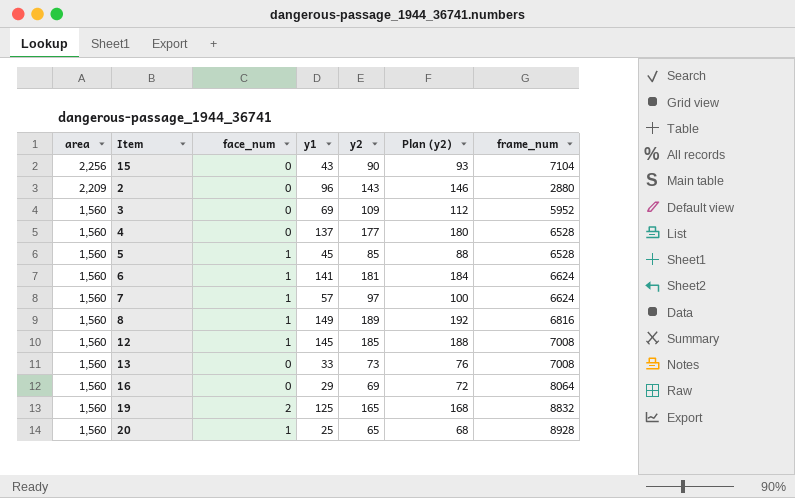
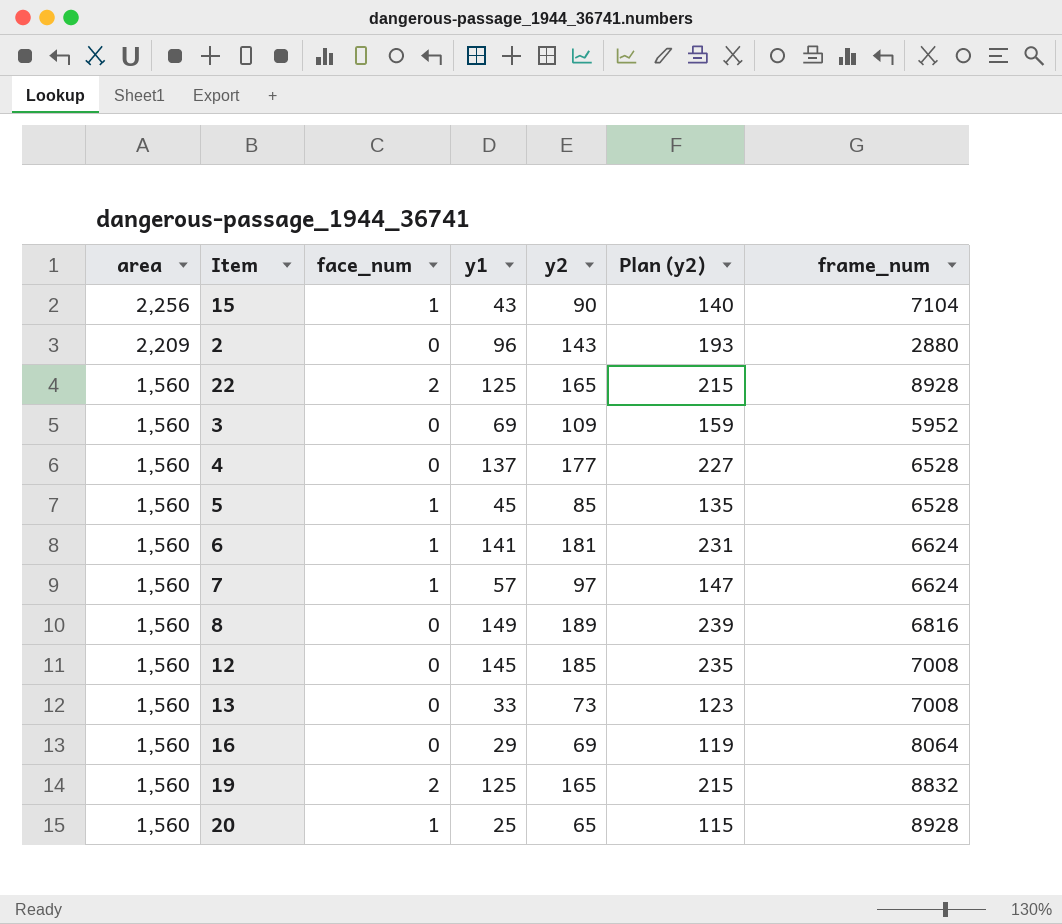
column Plan (y2) | formula: [y2] + 3 -> [y2] + 50
15 | face_num: 0 -> 1
row 22: none -> 1,560 | 2 | 125 | 165 | 215 | 8928
8 | face_num: 1 -> 0
12 | face_num: 1 -> 0

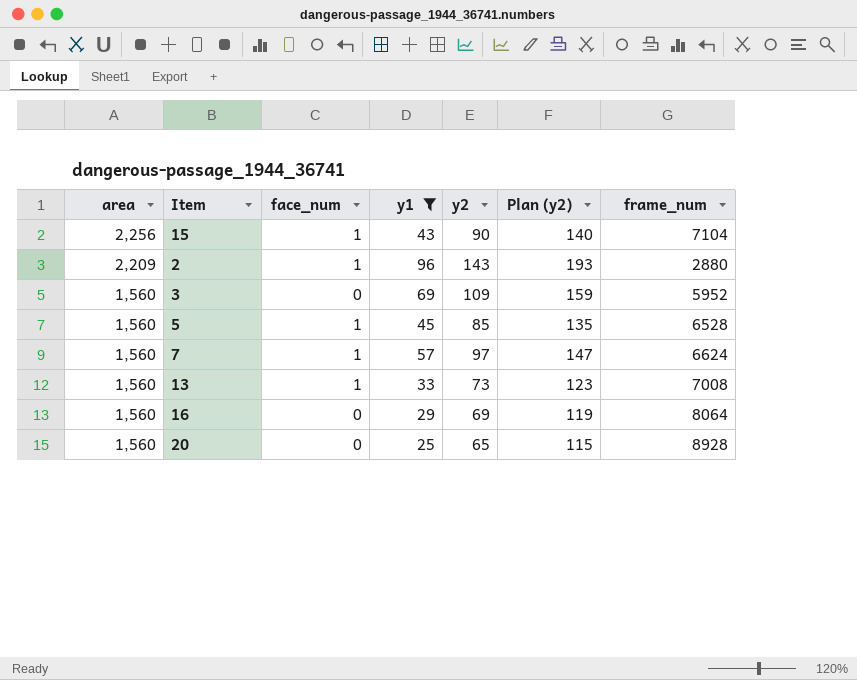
filter: none -> y1 <= 96
2 | face_num: 0 -> 1
13 | face_num: 0 -> 1
20 | face_num: 1 -> 0

